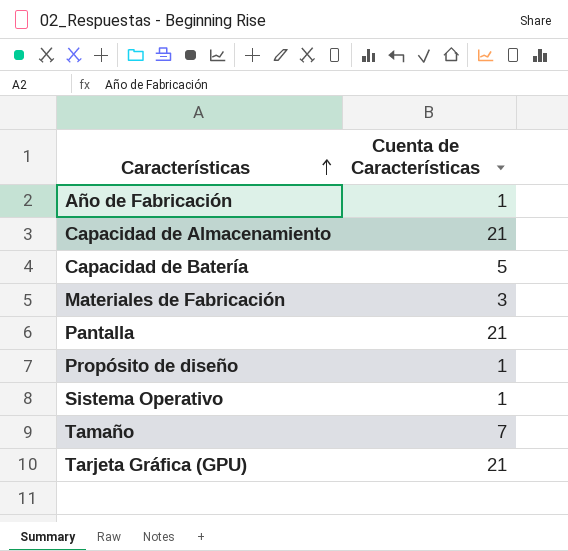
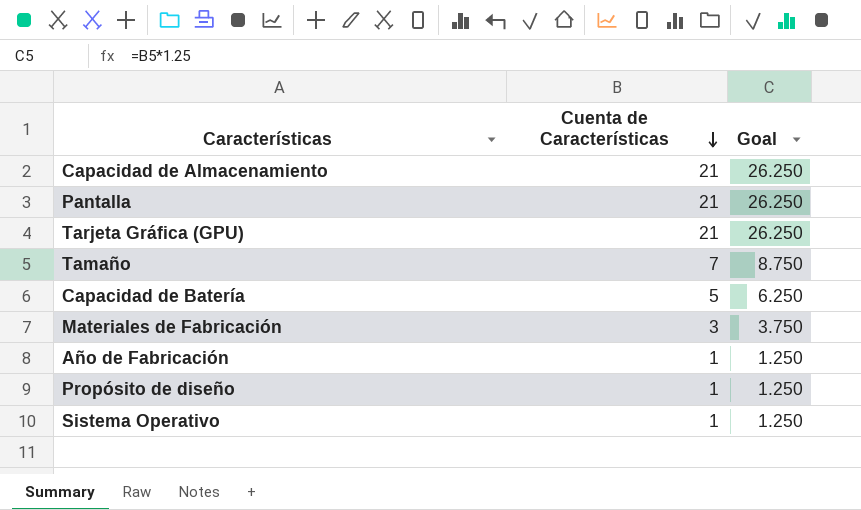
row order: Características ascending -> Cuenta de Características descending
column Goal | formula: none -> [Cuenta de Características] * 1.25

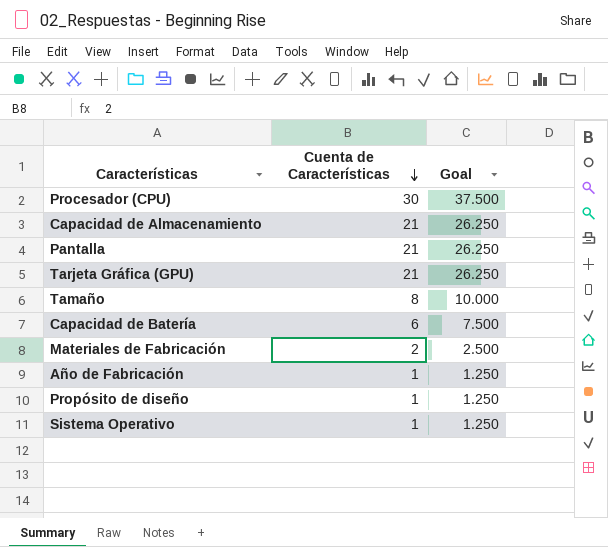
row Procesador (CPU): none -> 30 | 37.500
Tamaño | Cuenta de Características: 7 -> 8
Tamaño | Goal: 8.750 -> 10.000
Capacidad de Batería | Cuenta de Características: 5 -> 6
Capacidad de Batería | Goal: 6.250 -> 7.500
Materiales de Fabricación | Cuenta de Características: 3 -> 2
Materiales de Fabricación | Goal: 3.750 -> 2.500

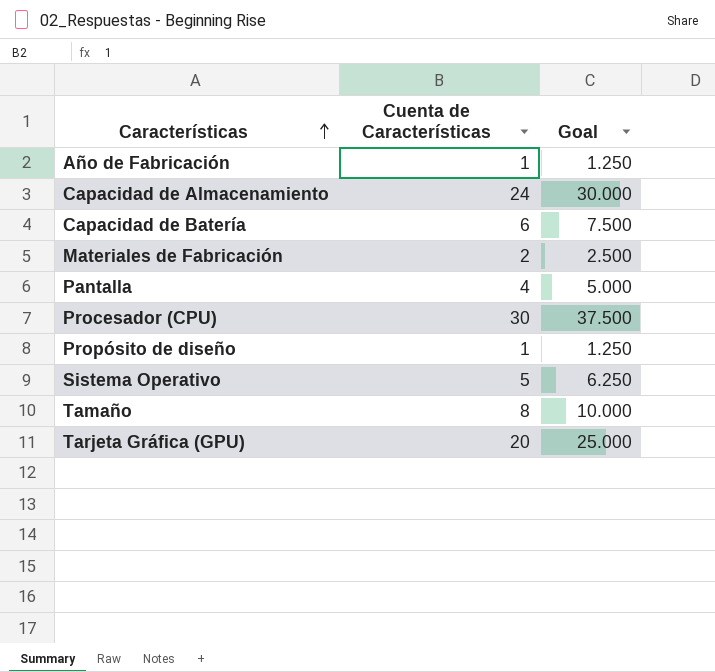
row order: Cuenta de Características descending -> Características ascending
Capacidad de Almacenamiento | Cuenta de Características: 21 -> 24
Capacidad de Almacenamiento | Goal: 26.250 -> 30.000
Pantalla | Cuenta de Características: 21 -> 4
Pantalla | Goal: 26.250 -> 5.000
Sistema Operativo | Cuenta de Características: 1 -> 5
Sistema Operativo | Goal: 1.250 -> 6.250
Tarjeta Gráfica (GPU) | Cuenta de Características: 21 -> 20
Tarjeta Gráfica (GPU) | Goal: 26.250 -> 25.000

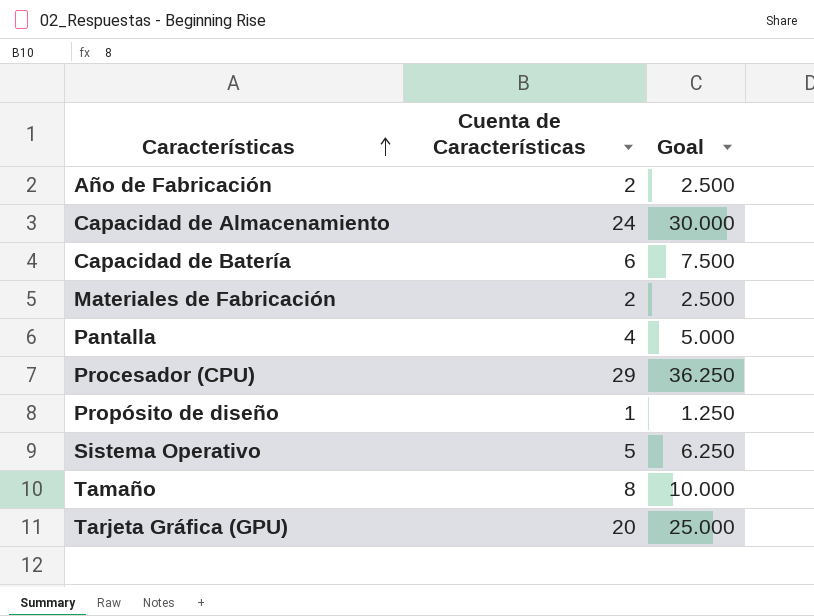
Año de Fabricación | Cuenta de Características: 1 -> 2
Año de Fabricación | Goal: 1.250 -> 2.500
Procesador (CPU) | Cuenta de Características: 30 -> 29
Procesador (CPU) | Goal: 37.500 -> 36.250

